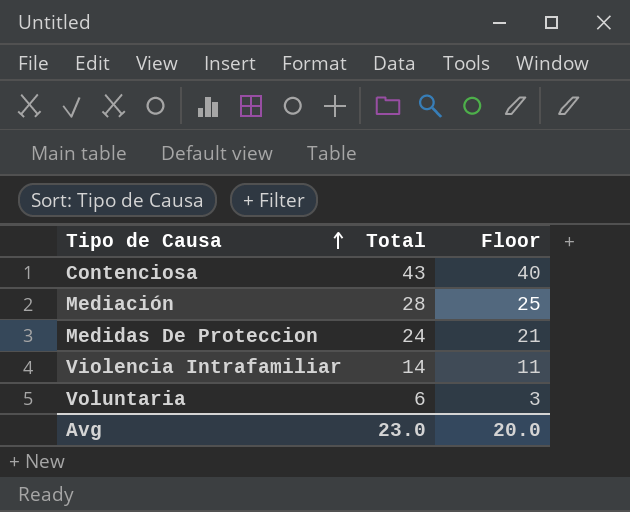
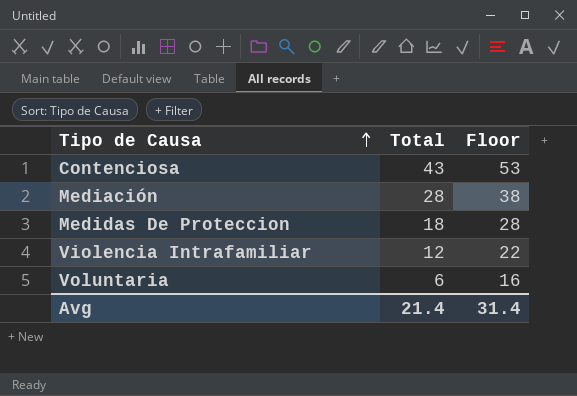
column Floor | formula: [Total] - 3 -> [Total] + 10
Medidas De Proteccion | Total: 24 -> 18
Violencia Intrafamiliar | Total: 14 -> 12
Avg | Total: 23.0 -> 21.4
Avg | Floor: 20.0 -> 31.4

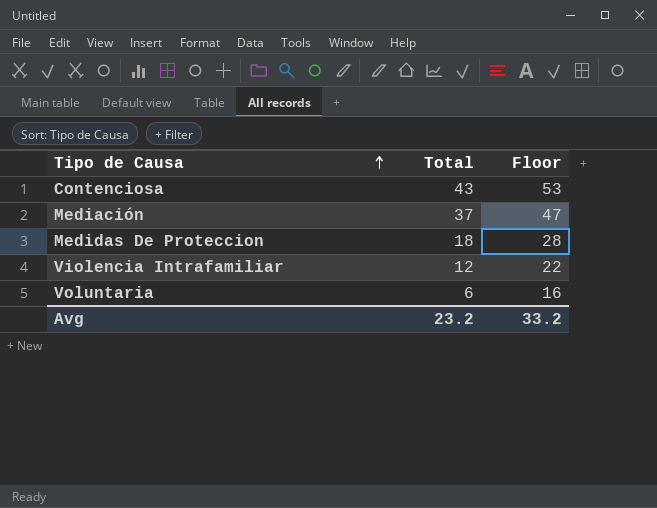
Mediación | Total: 28 -> 37
Mediación | Floor: 38 -> 47
Avg | Total: 21.4 -> 23.2
Avg | Floor: 31.4 -> 33.2

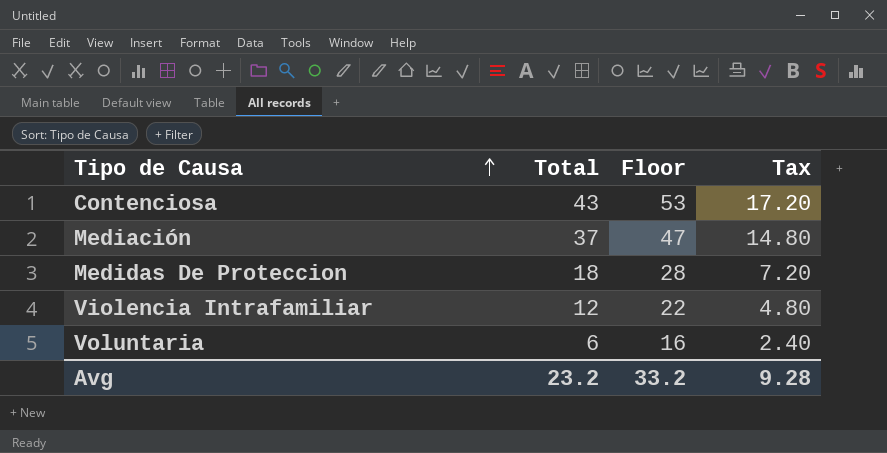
column Tax | formula: none -> [Total] * 0.4

